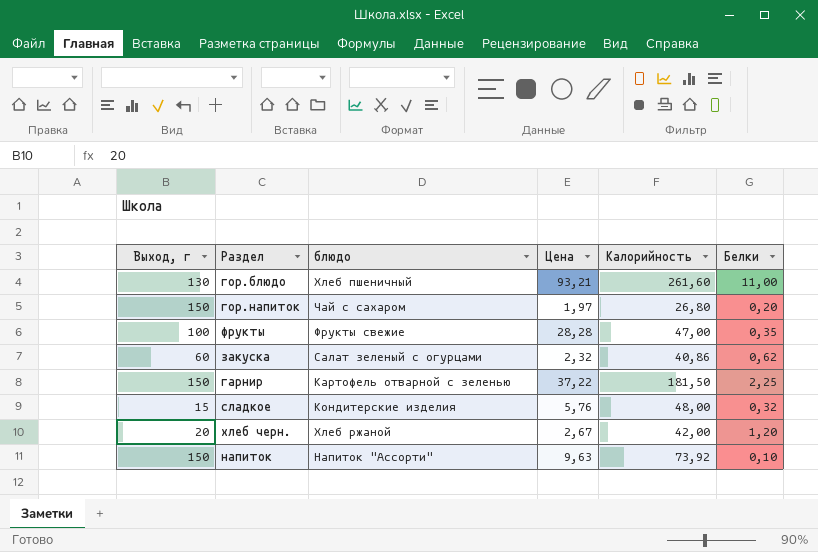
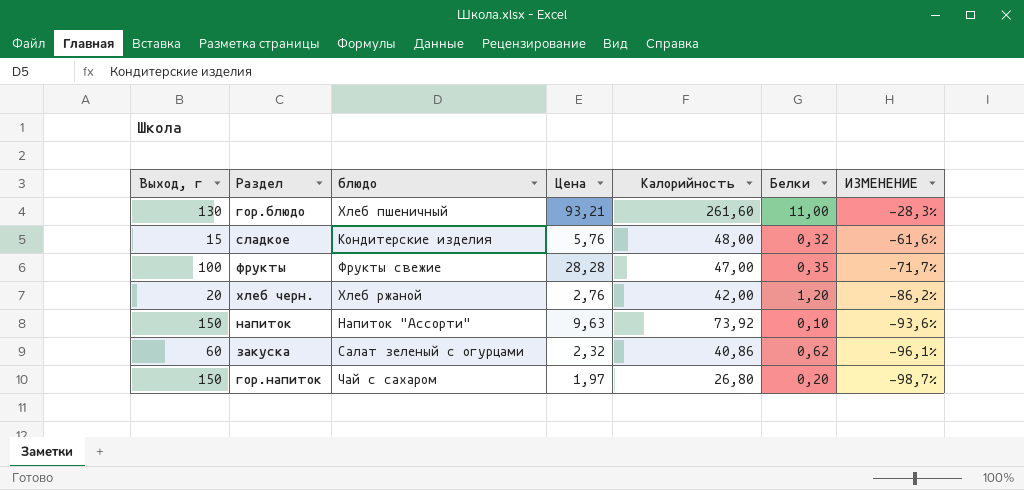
row order: none -> ИЗМЕНЕНИЕ descending
column ИЗМЕНЕНИЕ | formula: none -> ([Цена] - [Выход, г]) / [Выход, г]
row гарнир: 150 | Картофель отварной с зеленью | 37,22 | 181,50 | 2,25 -> none
хлеб черн. | Цена: 2,67 -> 2,76

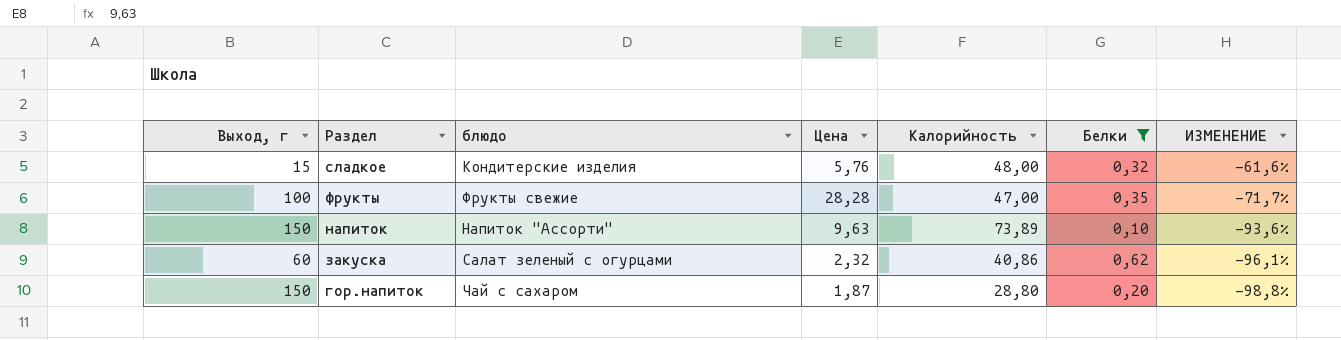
filter: none -> Белки <= 0,62
напиток | Калорийность: 73,92 -> 73,89
гор.напиток | Цена: 1,97 -> 1,87
гор.напиток | Калорийность: 26,80 -> 28,80
гор.напиток | ИЗМЕНЕНИЕ: -98,7% -> -98,8%

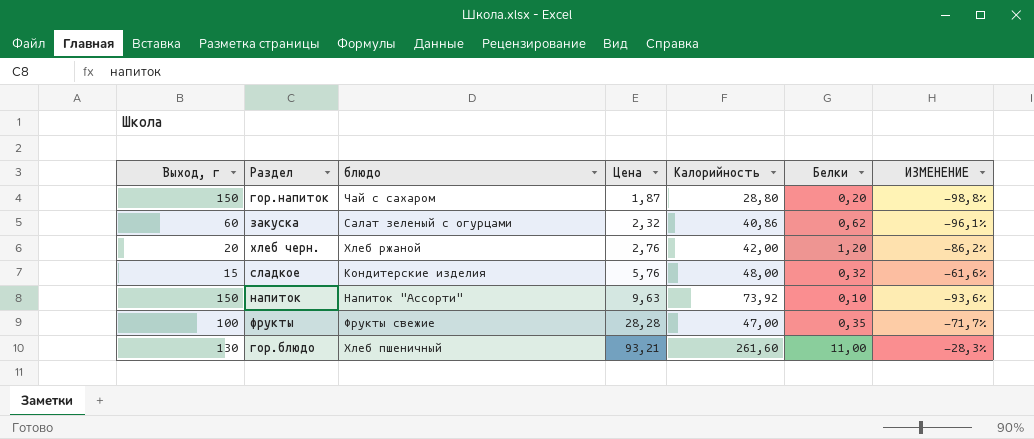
filter: Белки <= 0,62 -> none
row order: ИЗМЕНЕНИЕ descending -> Цена ascending
напиток | Калорийность: 73,89 -> 73,92

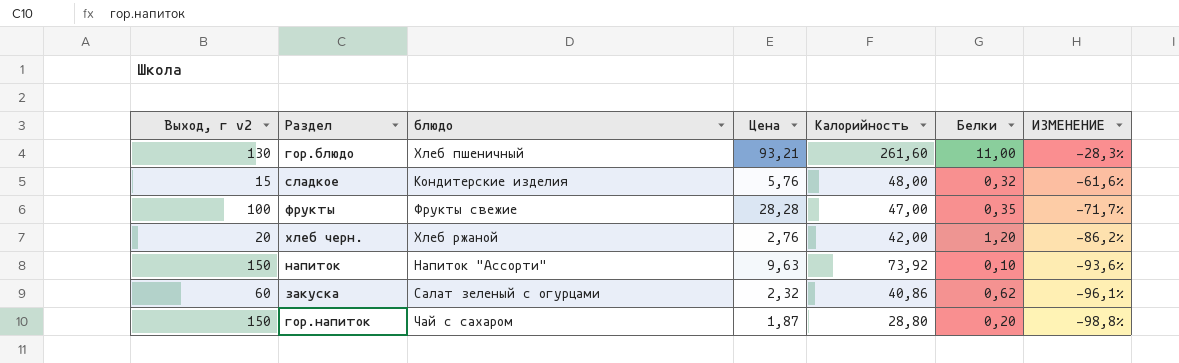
row order: Цена ascending -> ИЗМЕНЕНИЕ descending
column name: Выход, г -> Выход, г v2

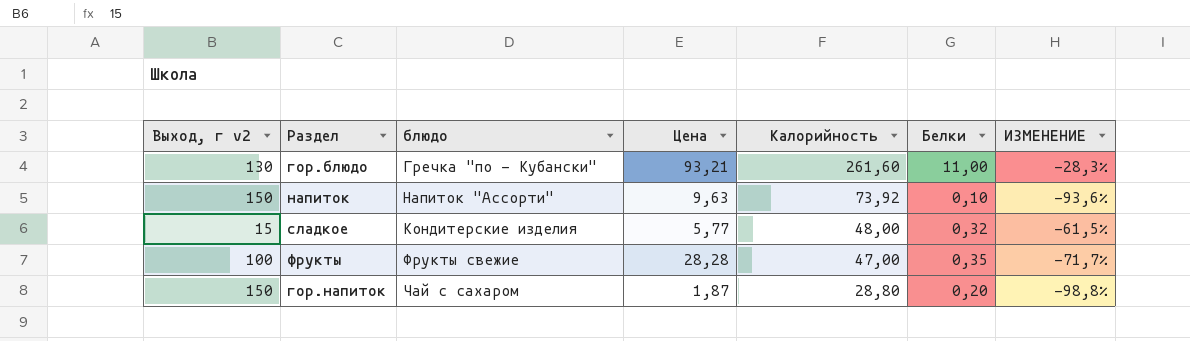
row order: ИЗМЕНЕНИЕ descending -> Калорийность descending
row хлеб черн.: 20 | Хлеб ржаной | 2,76 | 42,00 | 1,20 | -86,2% -> none
row закуска: 60 | Салат зеленый с огурцами | 2,32 | 40,86 | 0,62 | -96,1% -> none
гор.блюдо | блюдо: Хлеб пшеничный -> Гречка "по - Кубански"
сладкое | Цена: 5,76 -> 5,77
сладкое | ИЗМЕНЕНИЕ: -61,6% -> -61,5%

